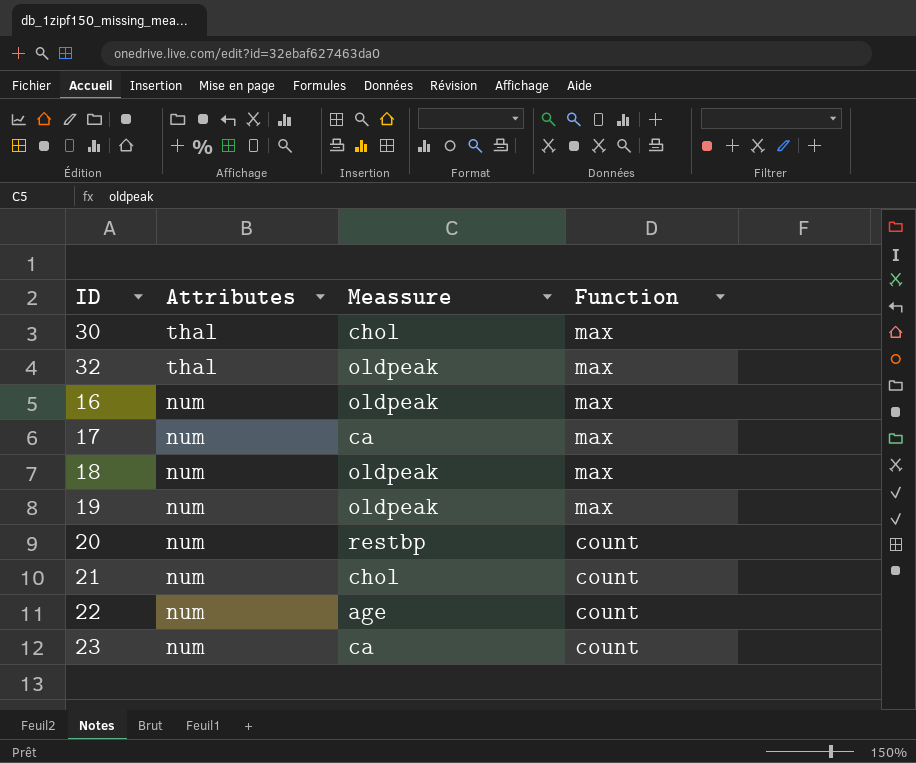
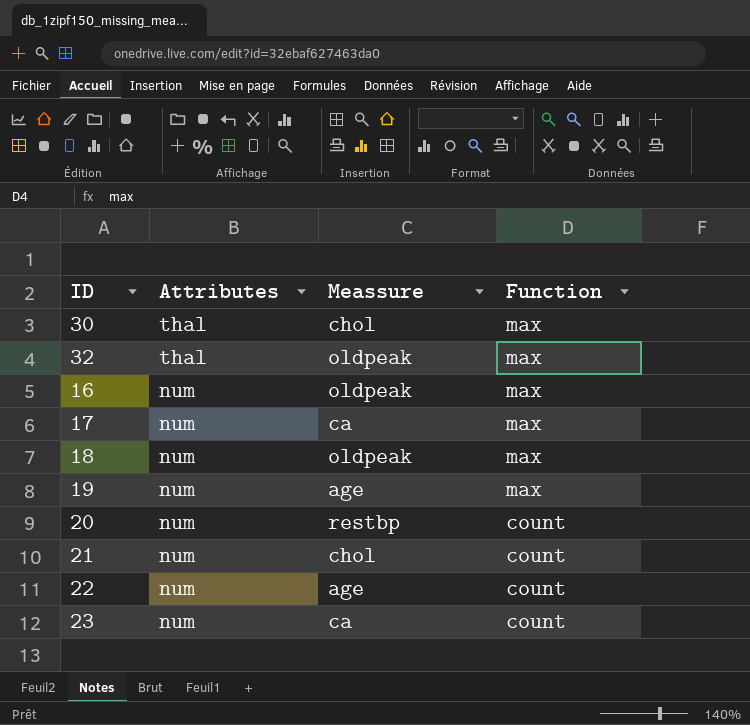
19 | Meassure: oldpeak -> age

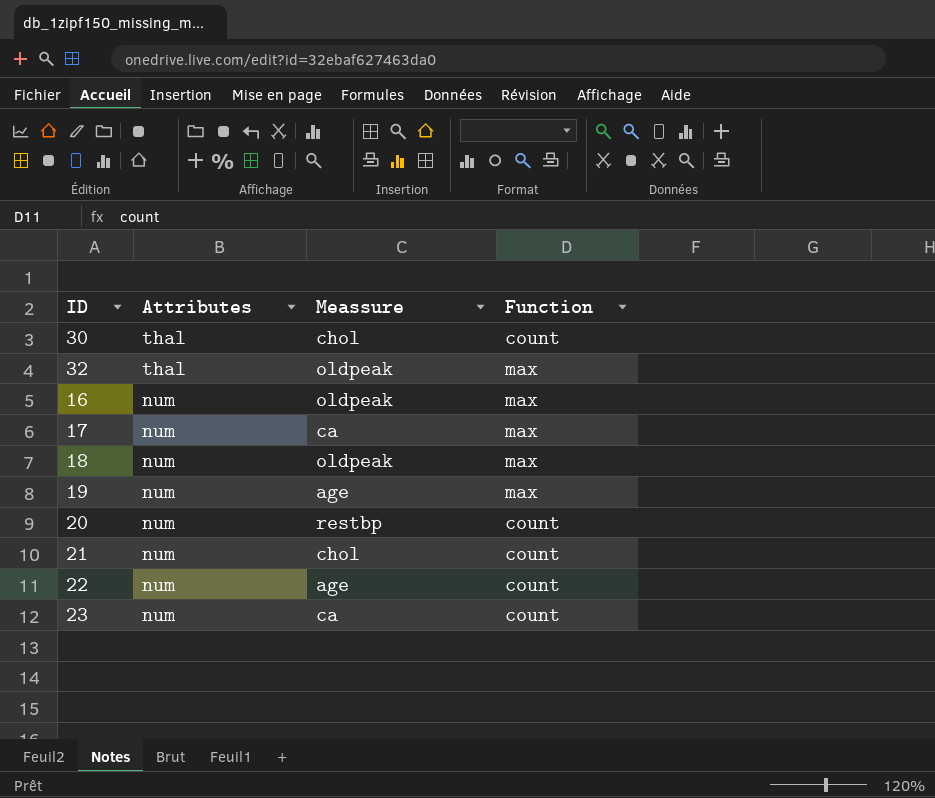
30 | Function: max -> count

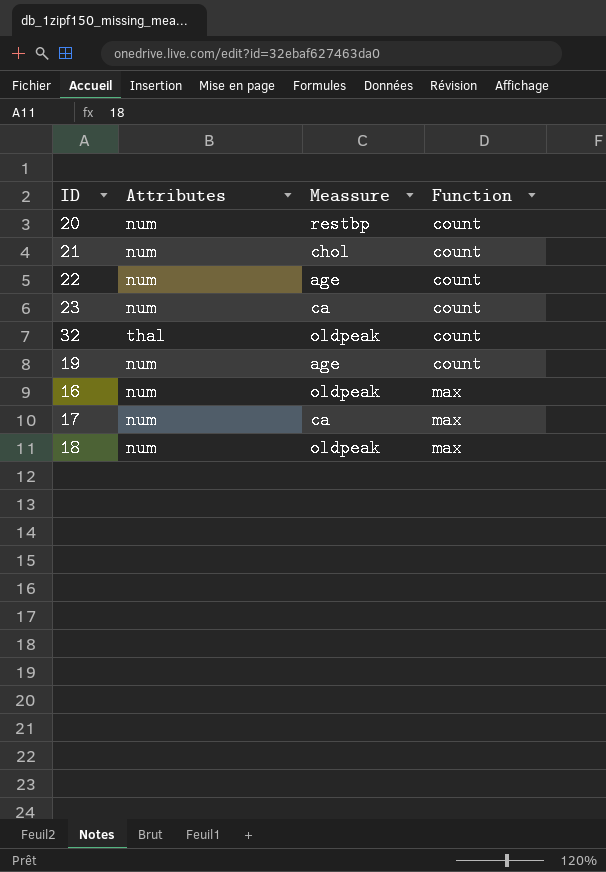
row order: Attributes descending -> Function ascending
row 30: thal | chol | count -> none
32 | Function: max -> count
19 | Function: max -> count

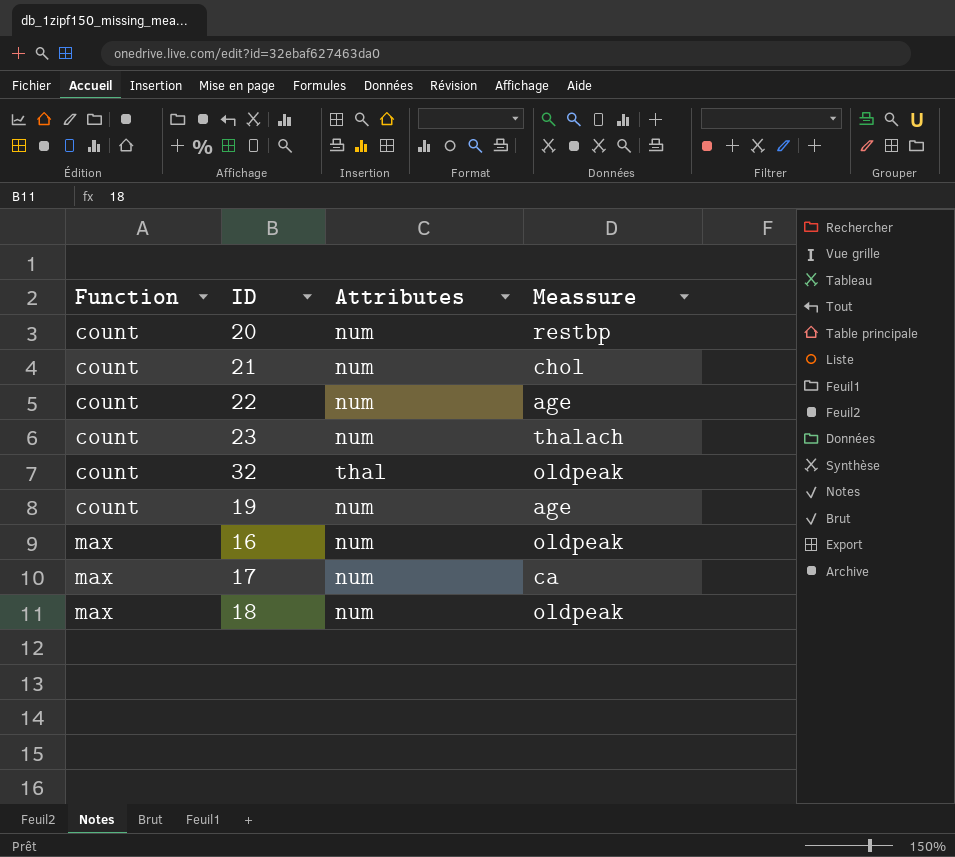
column Function | position: 4 -> 1
23 | Meassure: ca -> thalach

